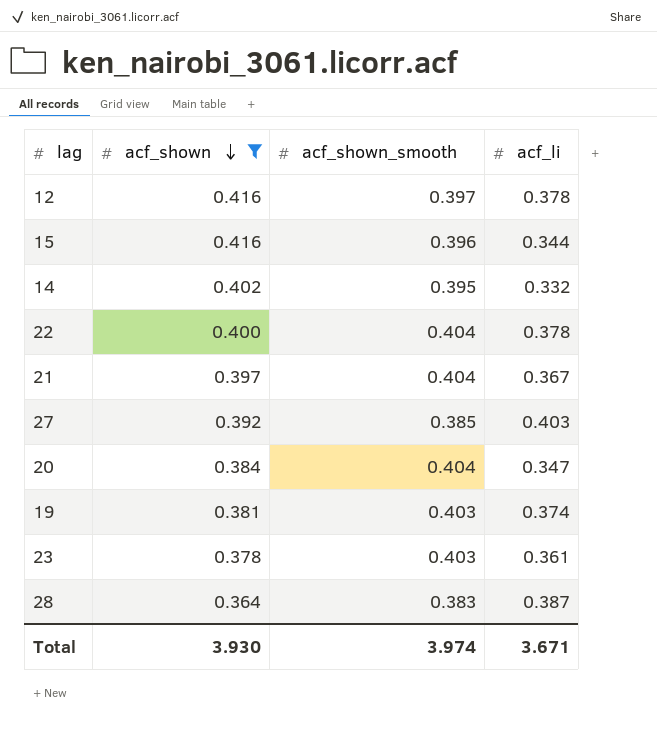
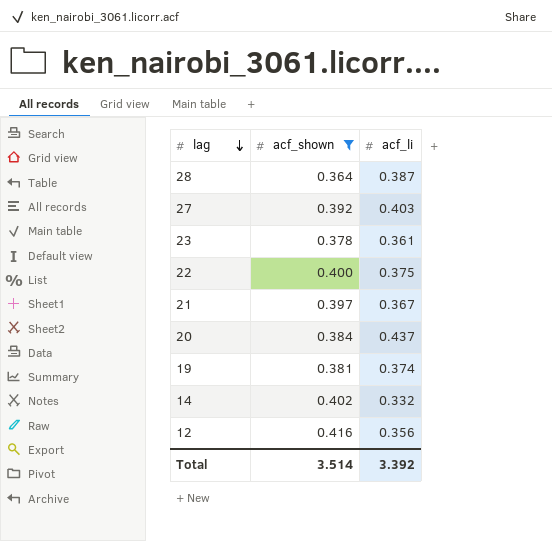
row order: acf_shown descending -> lag descending
column acf_shown_smooth | position: 3 -> none
row 15: 0.416 | 0.396 | 0.344 -> none
22 | acf_li: 0.378 -> 0.375
20 | acf_li: 0.347 -> 0.437
12 | acf_li: 0.378 -> 0.356
Total | acf_shown: 3.930 -> 3.514
Total | acf_li: 3.671 -> 3.392

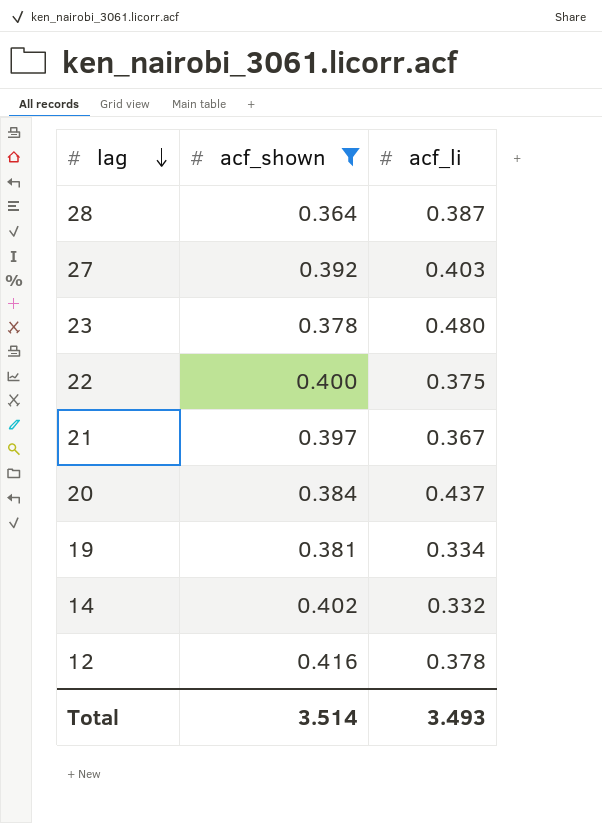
23 | acf_li: 0.361 -> 0.480
19 | acf_li: 0.374 -> 0.334
12 | acf_li: 0.356 -> 0.378
Total | acf_li: 3.392 -> 3.493

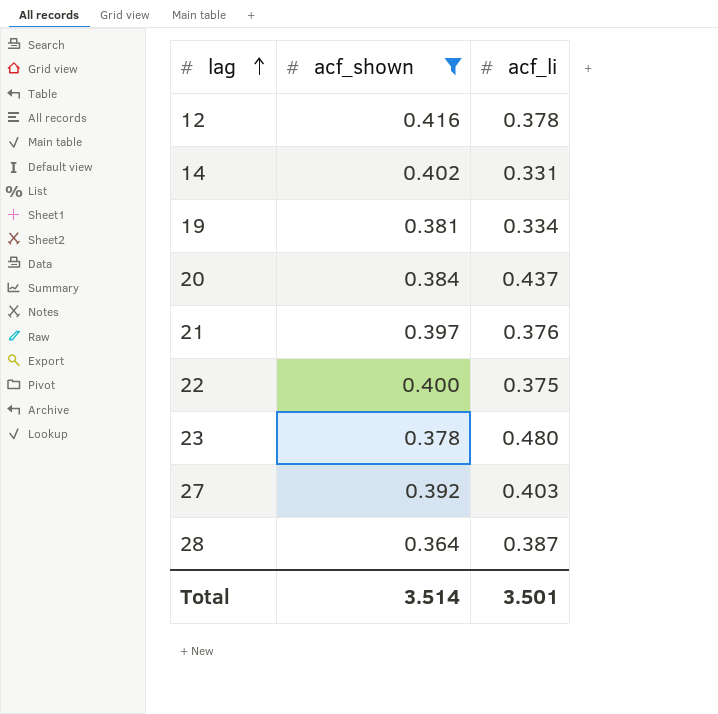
row order: lag descending -> lag ascending
14 | acf_li: 0.332 -> 0.331
21 | acf_li: 0.367 -> 0.376
Total | acf_li: 3.493 -> 3.501

